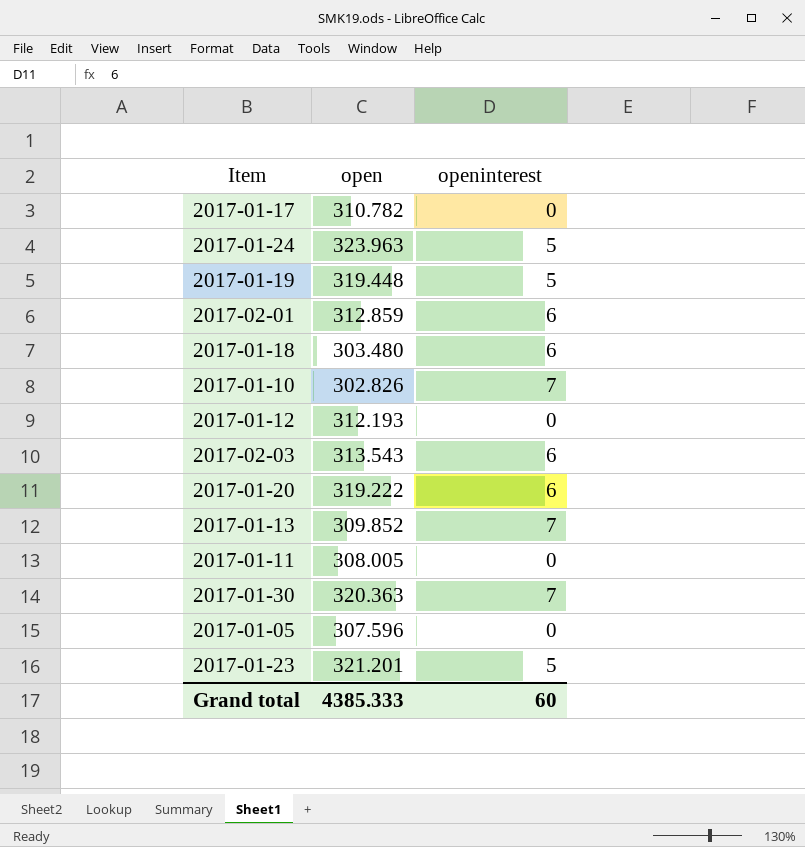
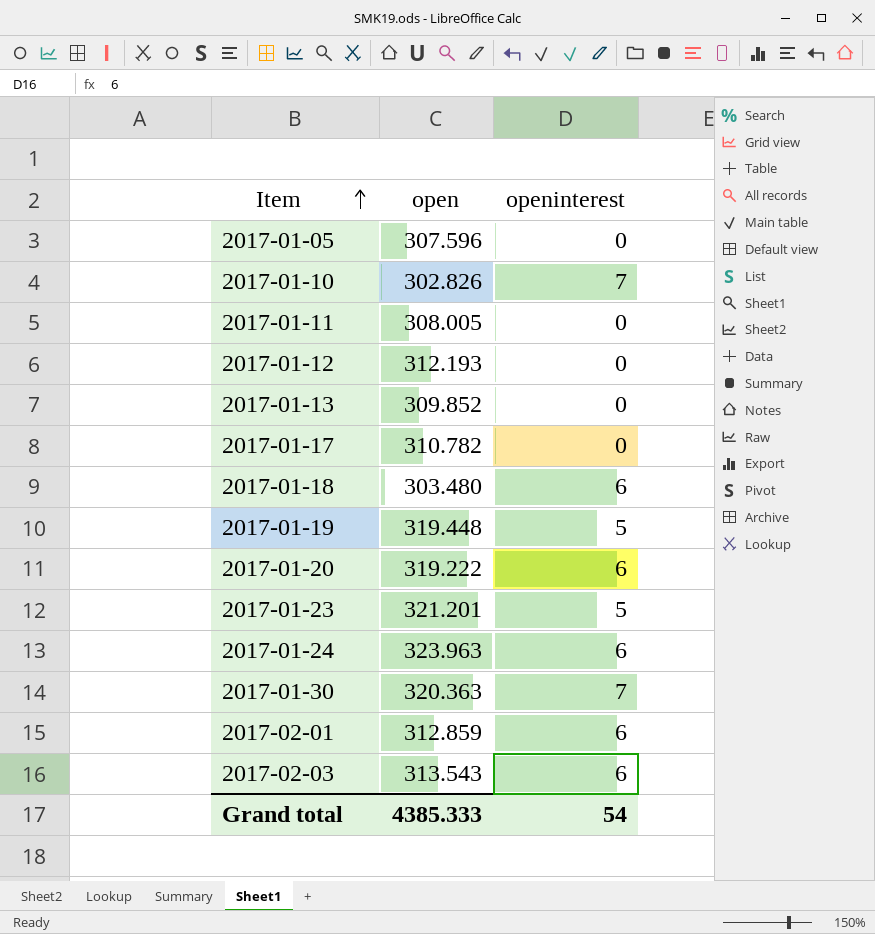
row order: none -> Item ascending
2017-01-13 | openinterest: 7 -> 0
2017-01-24 | openinterest: 5 -> 6
Grand total | openinterest: 60 -> 54

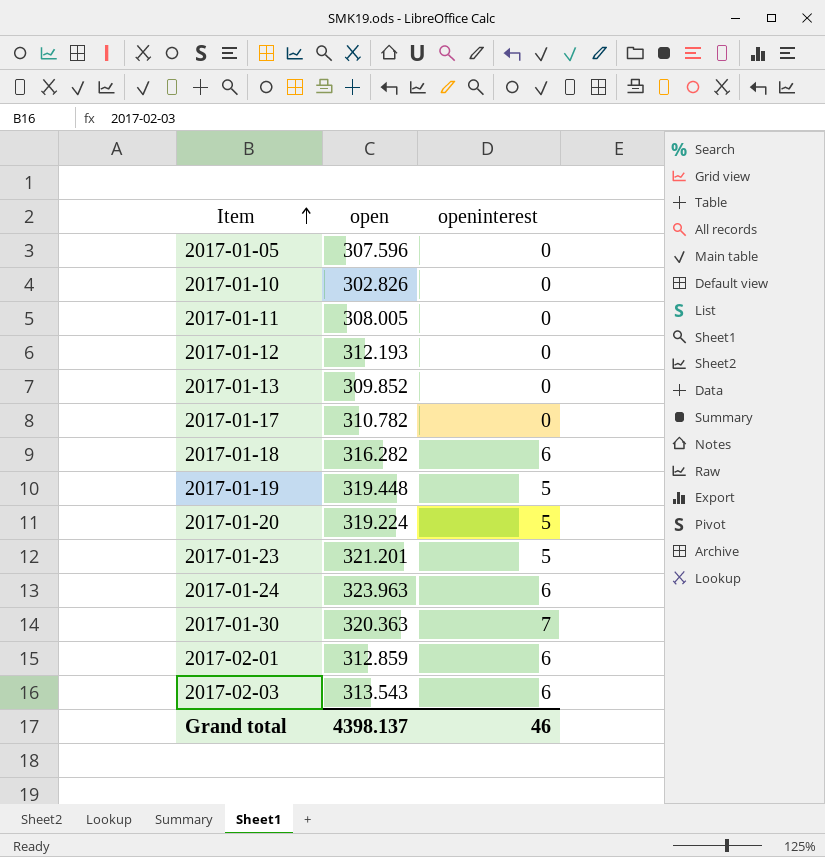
2017-01-10 | openinterest: 7 -> 0
2017-01-18 | open: 303.480 -> 316.282
2017-01-20 | open: 319.222 -> 319.224
2017-01-20 | openinterest: 6 -> 5
Grand total | open: 4385.333 -> 4398.137
Grand total | openinterest: 54 -> 46

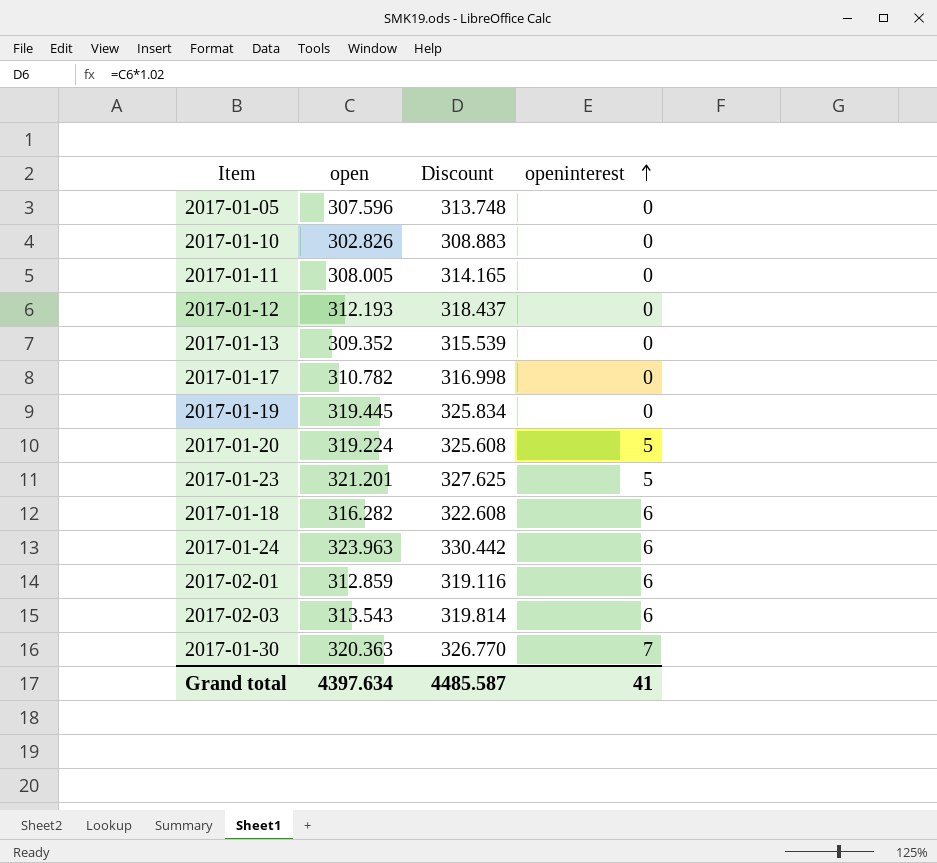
row order: Item ascending -> openinterest ascending
column Discount | formula: none -> [open] * 1.02
2017-01-13 | open: 309.852 -> 309.352
2017-01-19 | open: 319.448 -> 319.445
2017-01-19 | openinterest: 5 -> 0
Grand total | open: 4398.137 -> 4397.634
Grand total | openinterest: 46 -> 41

